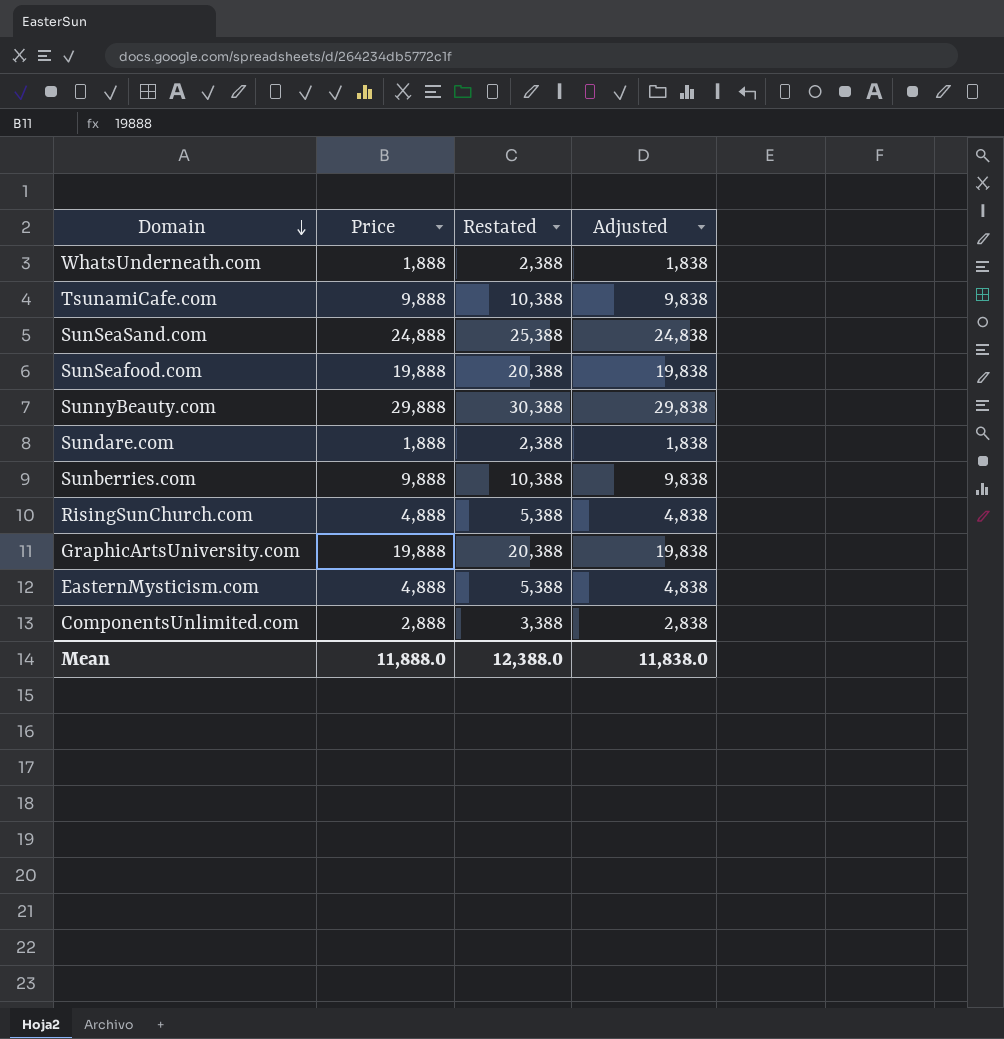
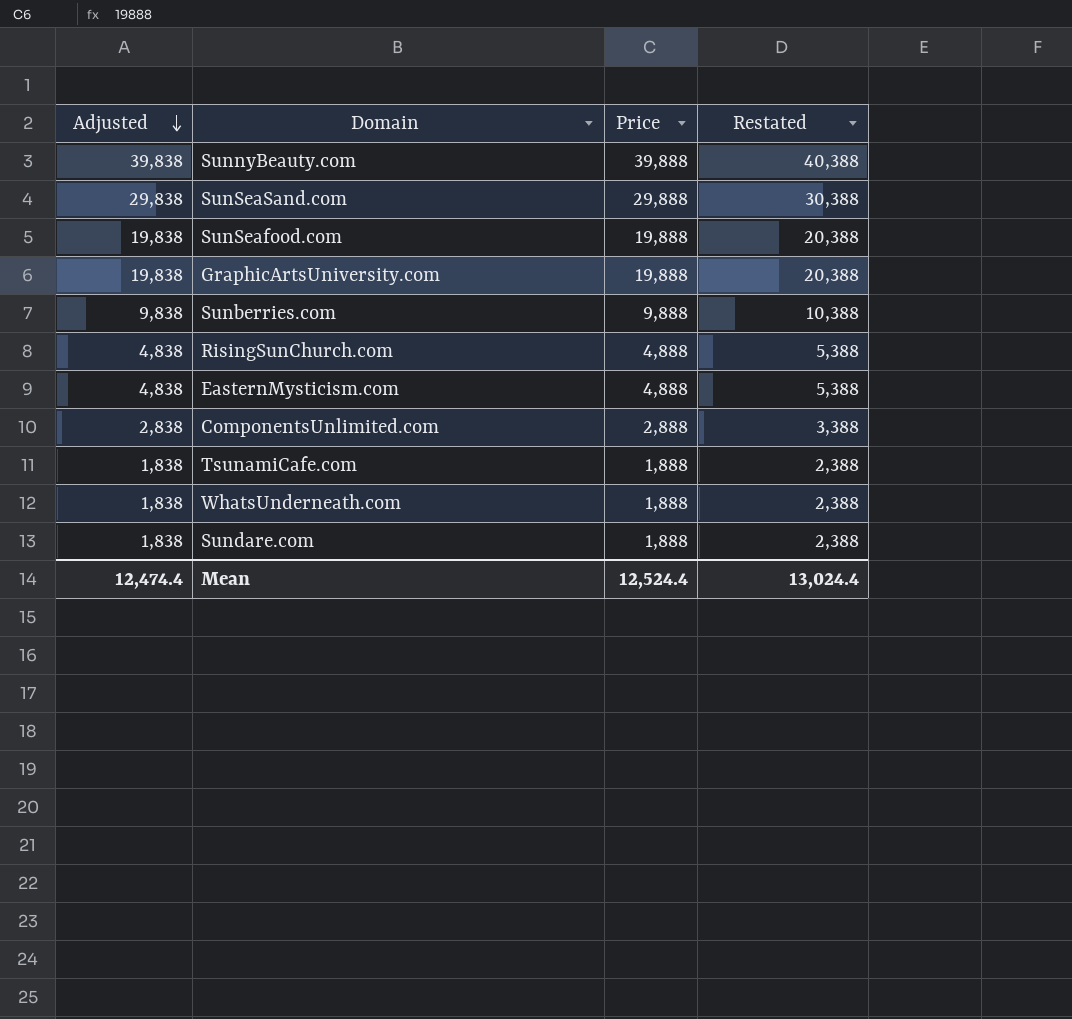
row order: Domain descending -> Adjusted descending
column Adjusted | position: 4 -> 1
SunnyBeauty.com | Adjusted: 29,838 -> 39,838
SunnyBeauty.com | Price: 29,888 -> 39,888
SunnyBeauty.com | Restated: 30,388 -> 40,388
SunSeaSand.com | Adjusted: 24,838 -> 29,838
SunSeaSand.com | Price: 24,888 -> 29,888
SunSeaSand.com | Restated: 25,388 -> 30,388
TsunamiCafe.com | Adjusted: 9,838 -> 1,838
TsunamiCafe.com | Price: 9,888 -> 1,888
TsunamiCafe.com | Restated: 10,388 -> 2,388
Mean | Adjusted: 11,838.0 -> 12,474.4
Mean | Price: 11,888.0 -> 12,524.4
Mean | Restated: 12,388.0 -> 13,024.4

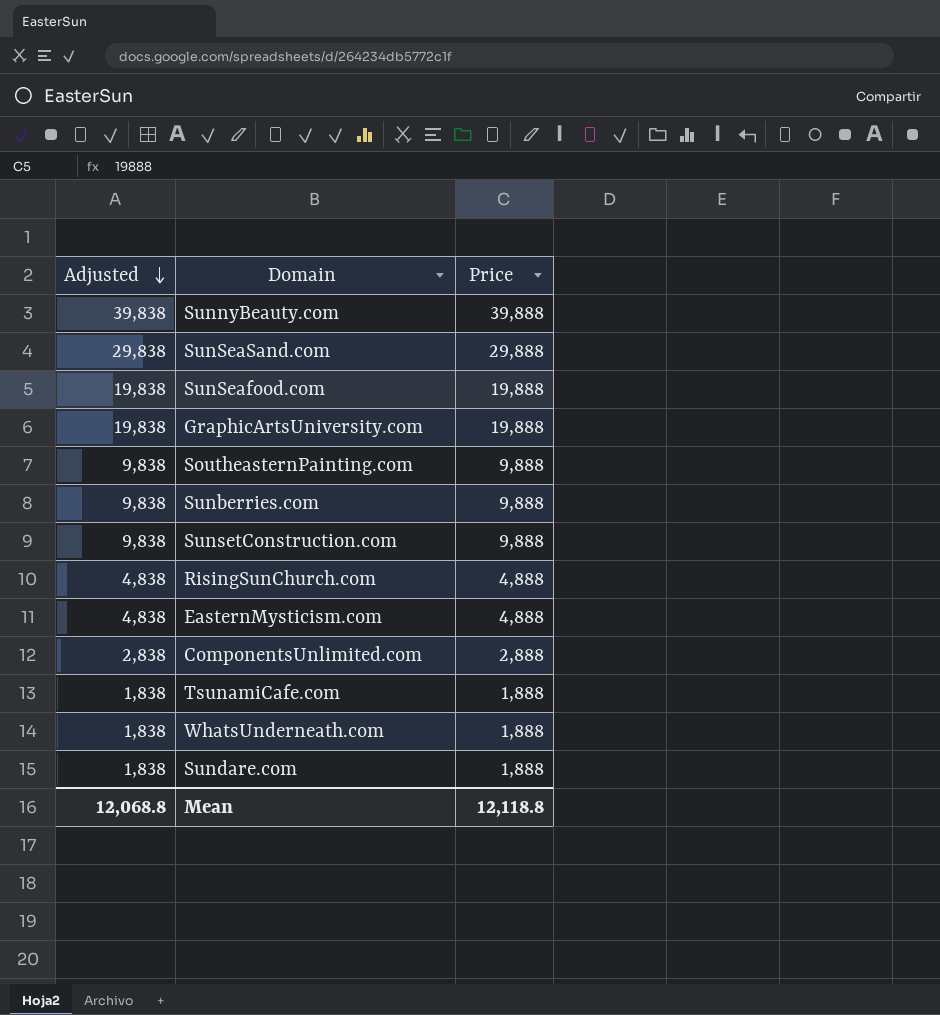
column Restated | formula: [Price] + 500 -> none
row SoutheasternPainting.com: none -> 9,838 | 9,888
row SunsetConstruction.com: none -> 9,838 | 9,888
Mean | Adjusted: 12,474.4 -> 12,068.8
Mean | Price: 12,524.4 -> 12,118.8

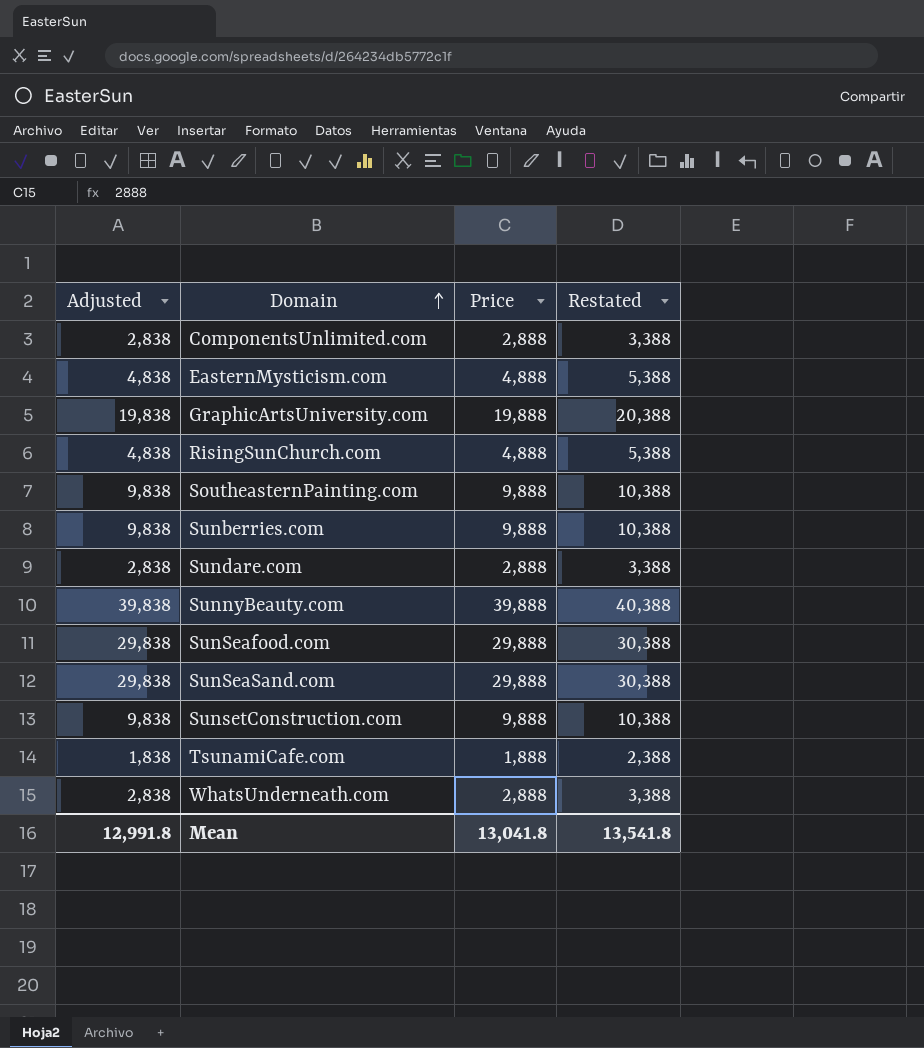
row order: Adjusted descending -> Domain ascending
column Restated | formula: none -> [Price] + 500
Sundare.com | Adjusted: 1,838 -> 2,838
Sundare.com | Price: 1,888 -> 2,888
SunSeafood.com | Adjusted: 19,838 -> 29,838
SunSeafood.com | Price: 19,888 -> 29,888
WhatsUnderneath.com | Adjusted: 1,838 -> 2,838
WhatsUnderneath.com | Price: 1,888 -> 2,888
Mean | Adjusted: 12,068.8 -> 12,991.8
Mean | Price: 12,118.8 -> 13,041.8

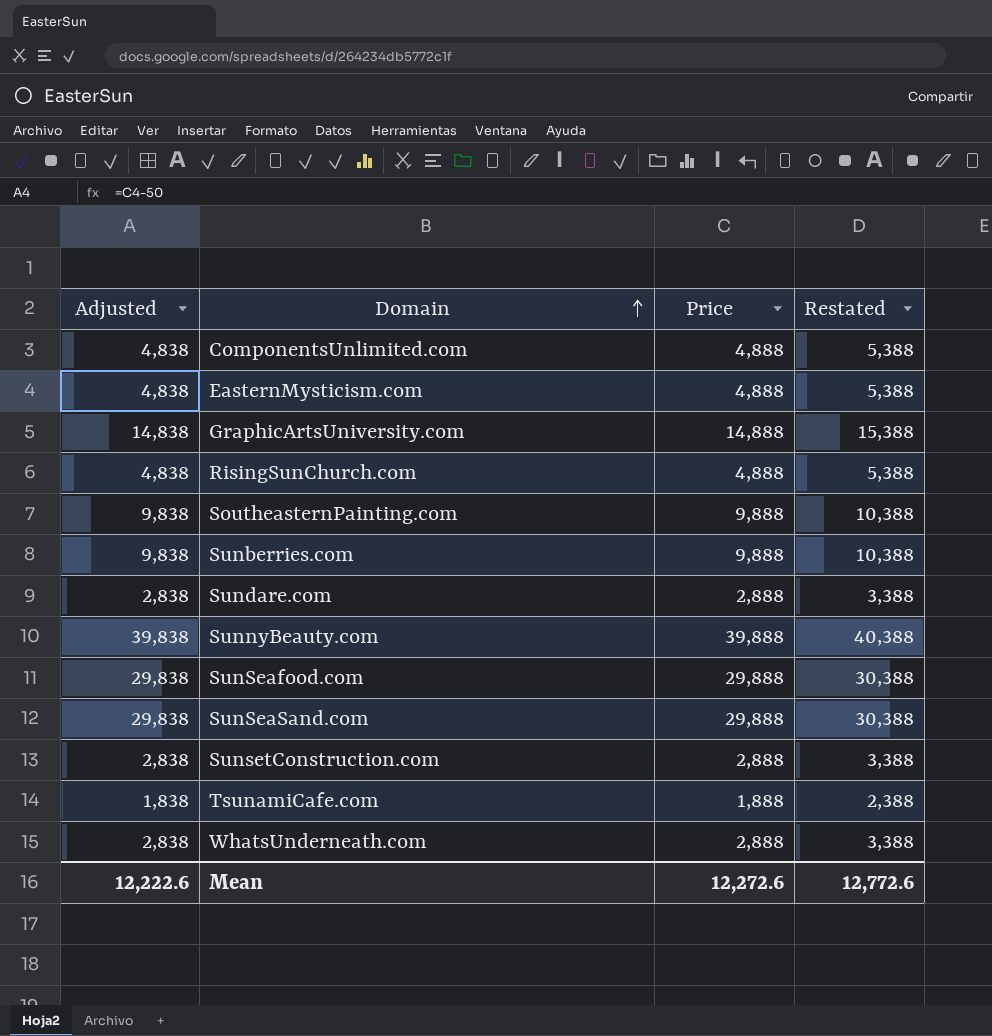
ComponentsUnlimited.com | Adjusted: 2,838 -> 4,838
ComponentsUnlimited.com | Price: 2,888 -> 4,888
ComponentsUnlimited.com | Restated: 3,388 -> 5,388
GraphicArtsUniversity.com | Adjusted: 19,838 -> 14,838
GraphicArtsUniversity.com | Price: 19,888 -> 14,888
GraphicArtsUniversity.com | Restated: 20,388 -> 15,388
SunsetConstruction.com | Adjusted: 9,838 -> 2,838
SunsetConstruction.com | Price: 9,888 -> 2,888
SunsetConstruction.com | Restated: 10,388 -> 3,388
Mean | Adjusted: 12,991.8 -> 12,222.6
Mean | Price: 13,041.8 -> 12,272.6
Mean | Restated: 13,541.8 -> 12,772.6

